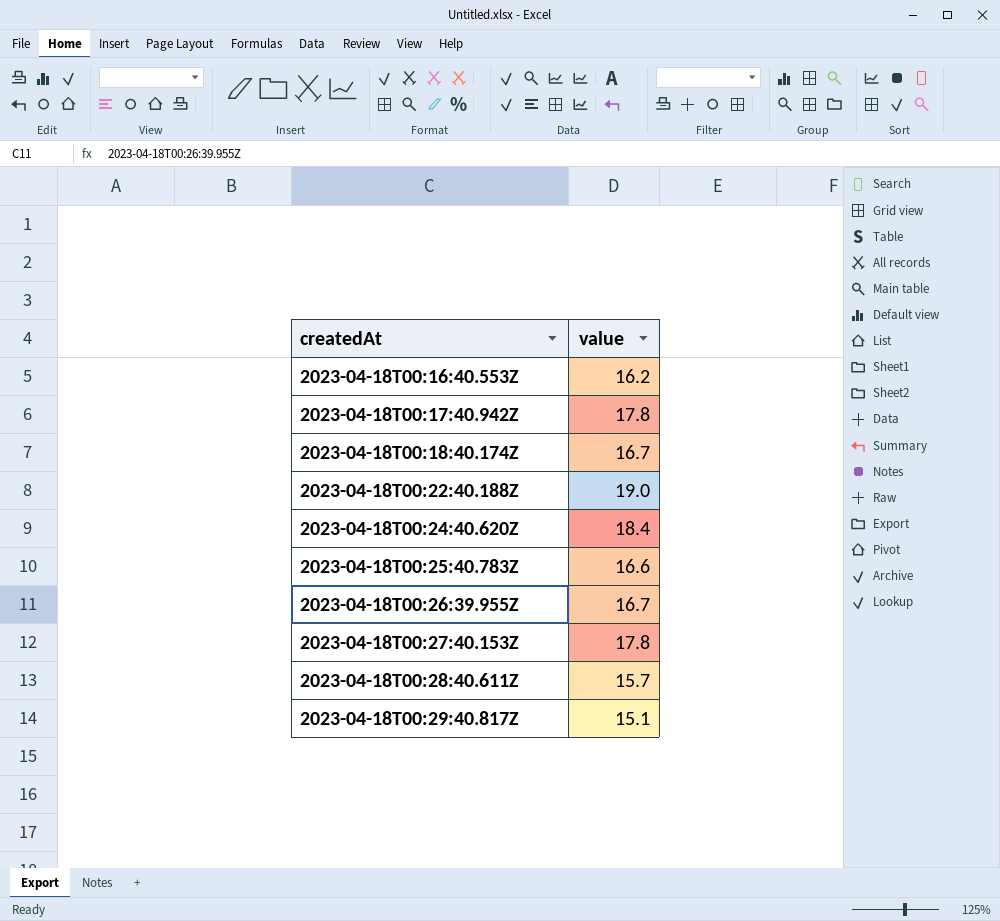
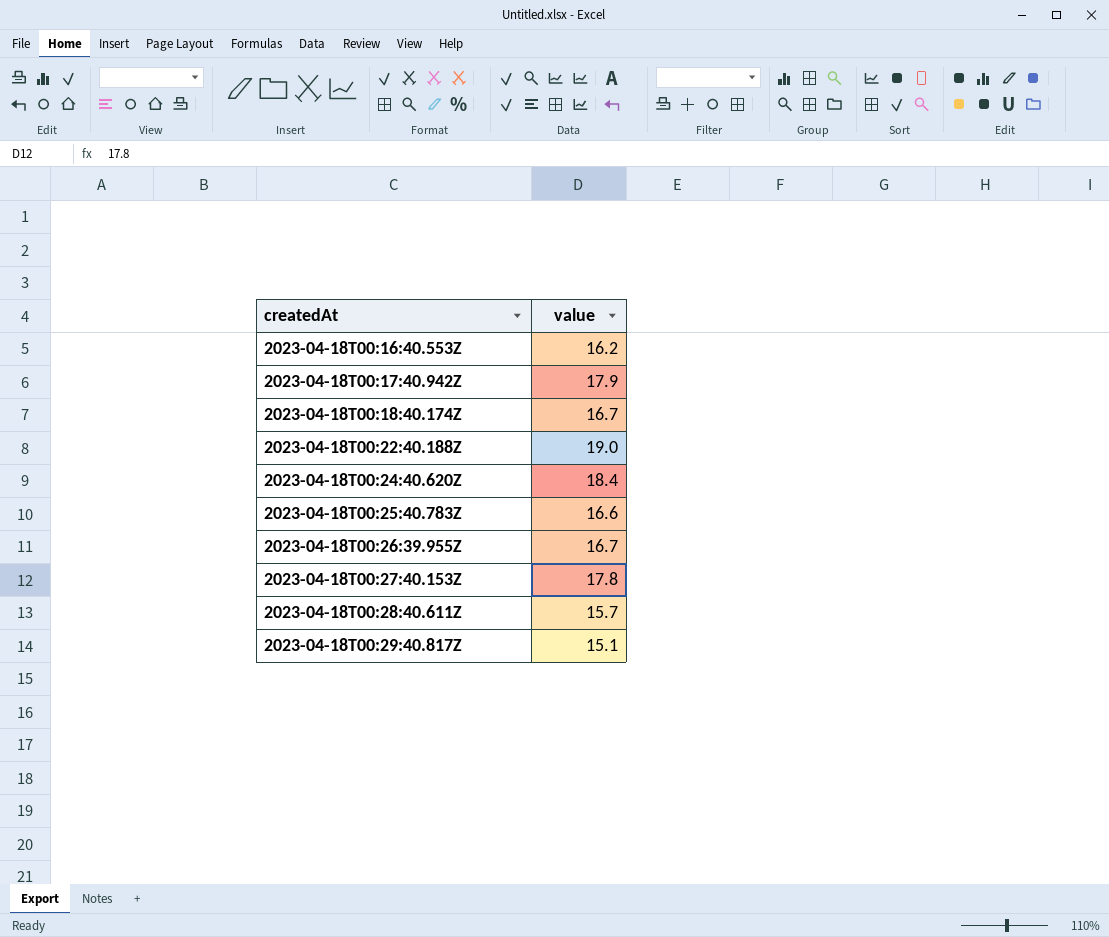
2023-04-18T00:17:40.942Z | value: 17.8 -> 17.9

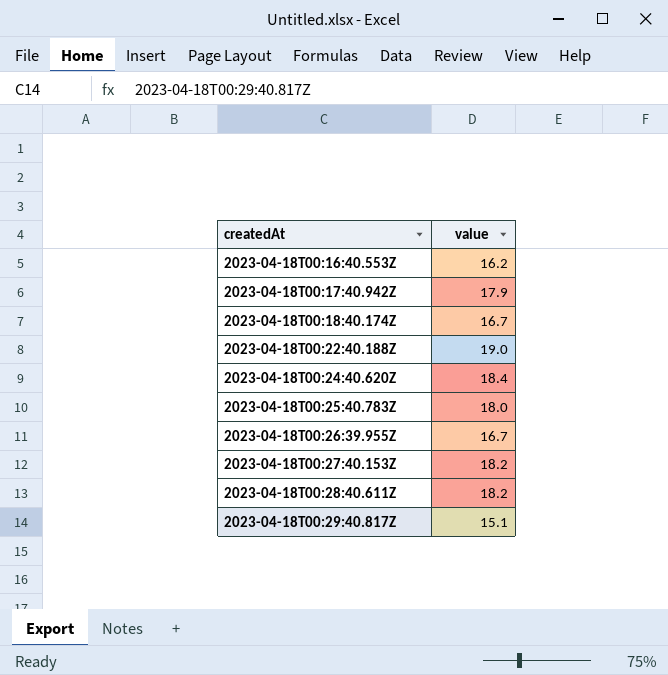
2023-04-18T00:25:40.783Z | value: 16.6 -> 18.0
2023-04-18T00:27:40.153Z | value: 17.8 -> 18.2
2023-04-18T00:28:40.611Z | value: 15.7 -> 18.2

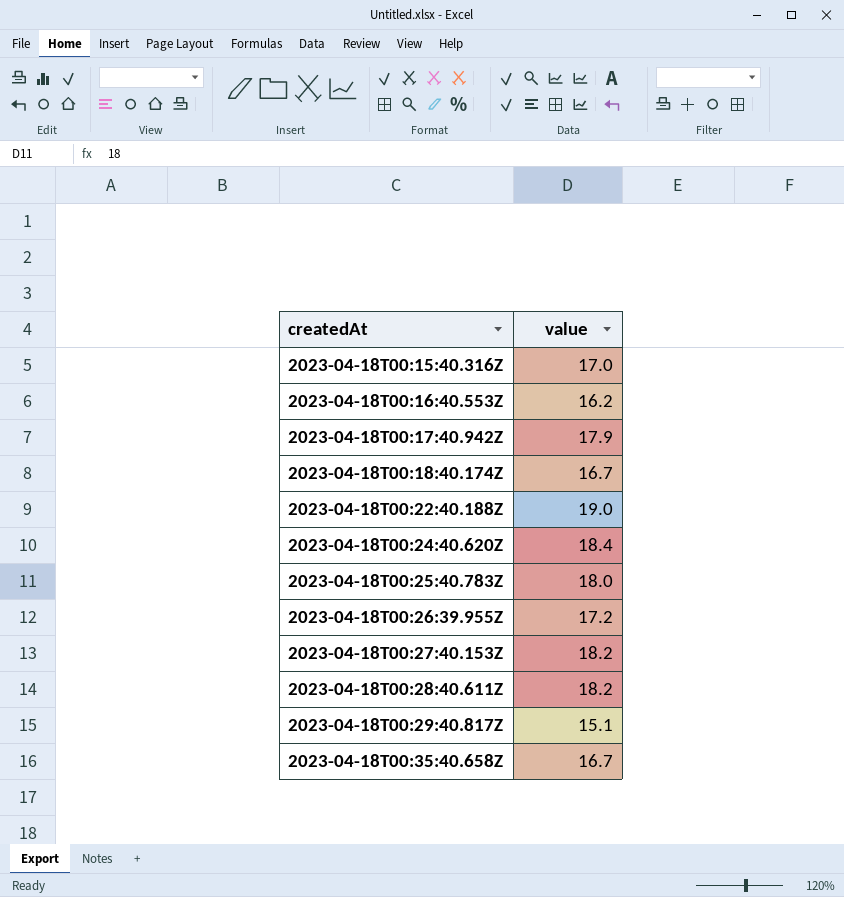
row 2023-04-18T00:15:40.316Z: none -> 17.0
2023-04-18T00:26:39.955Z | value: 16.7 -> 17.2
row 2023-04-18T00:35:40.658Z: none -> 16.7

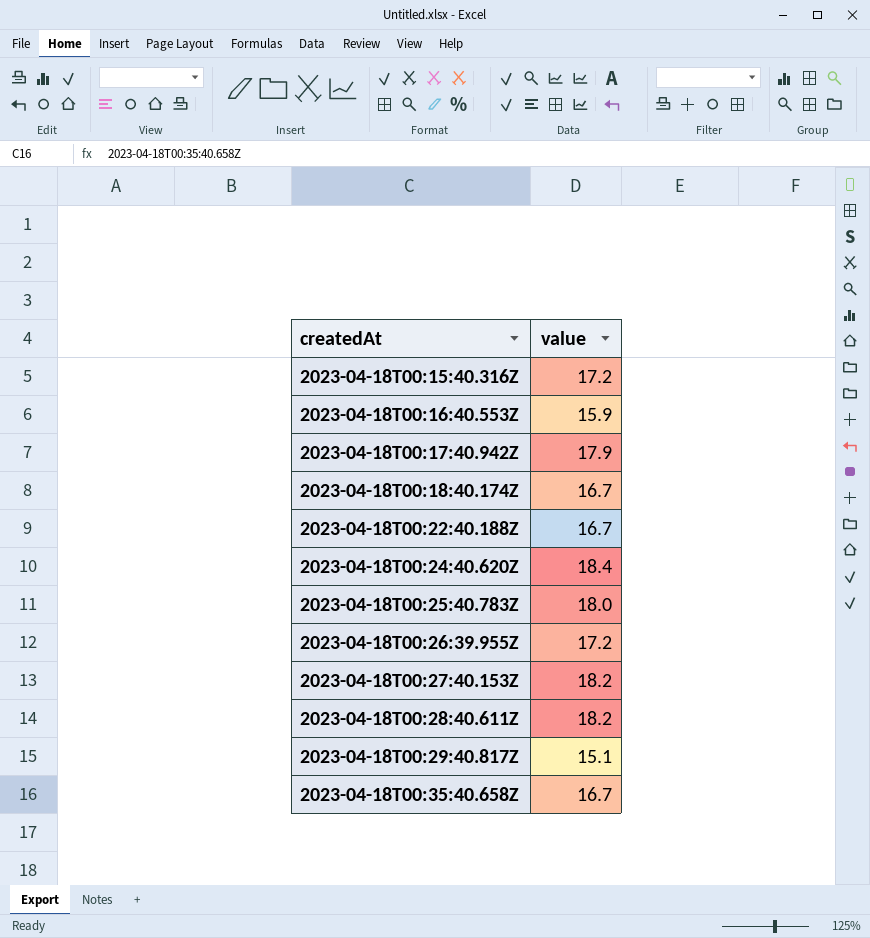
2023-04-18T00:15:40.316Z | value: 17.0 -> 17.2
2023-04-18T00:16:40.553Z | value: 16.2 -> 15.9
2023-04-18T00:22:40.188Z | value: 19.0 -> 16.7

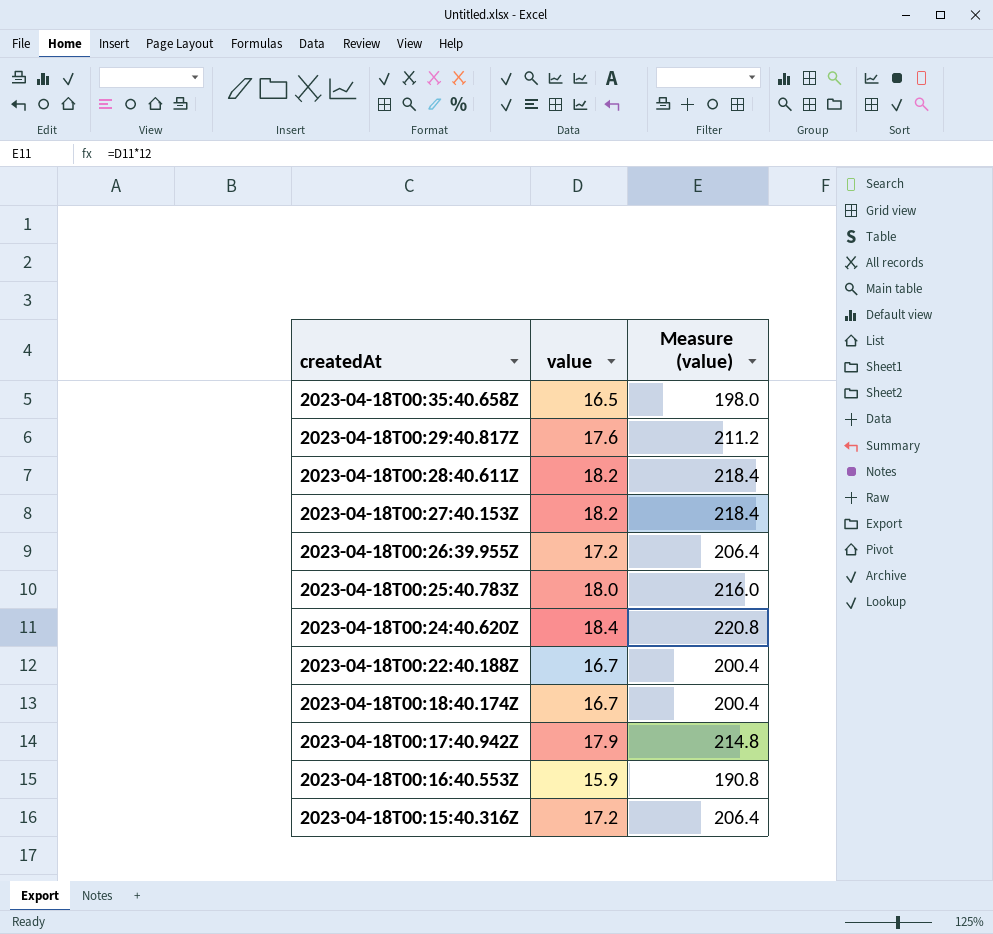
row order: createdAt ascending -> createdAt descending
column Measure (value) | formula: none -> [value] * 12
2023-04-18T00:35:40.658Z | value: 16.7 -> 16.5
2023-04-18T00:29:40.817Z | value: 15.1 -> 17.6

